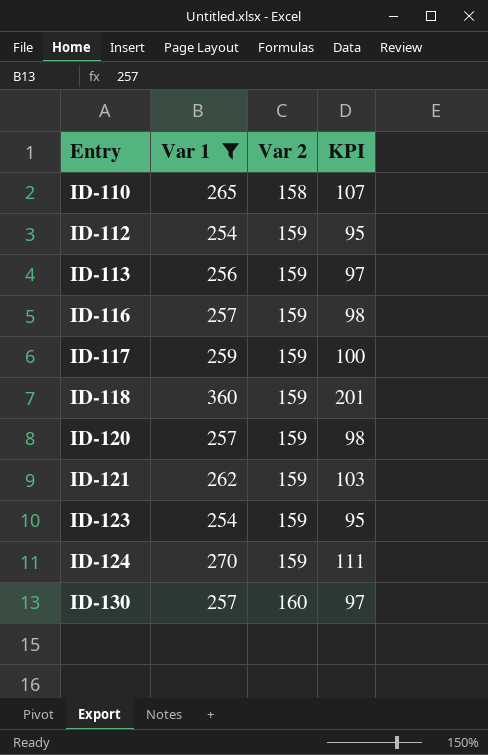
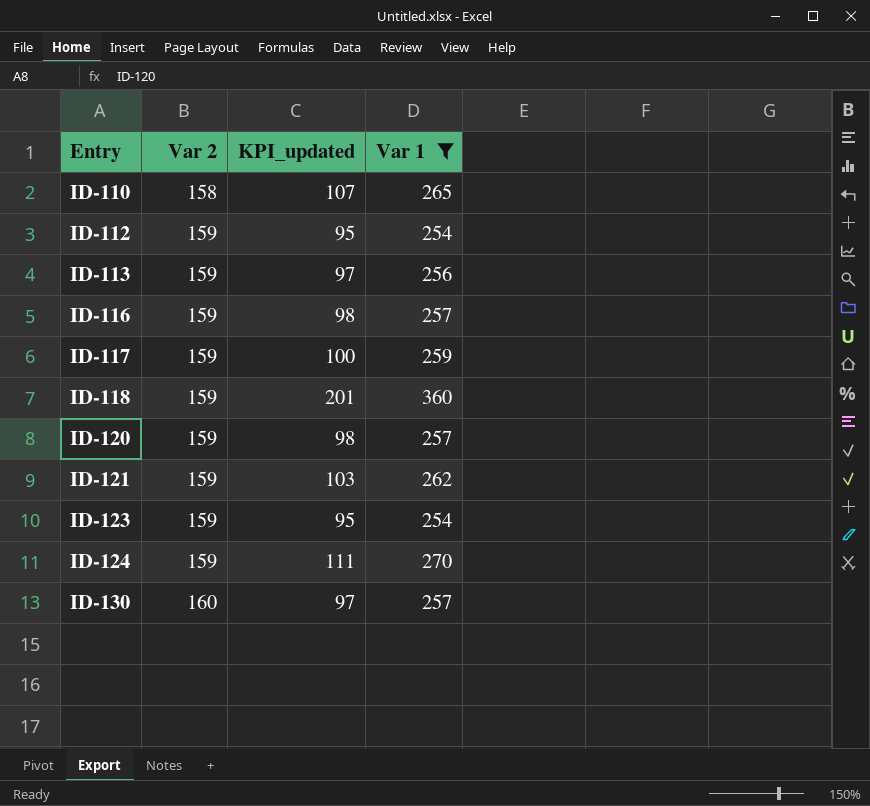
column name: KPI -> KPI_updated
column Var 1 | position: 2 -> 4

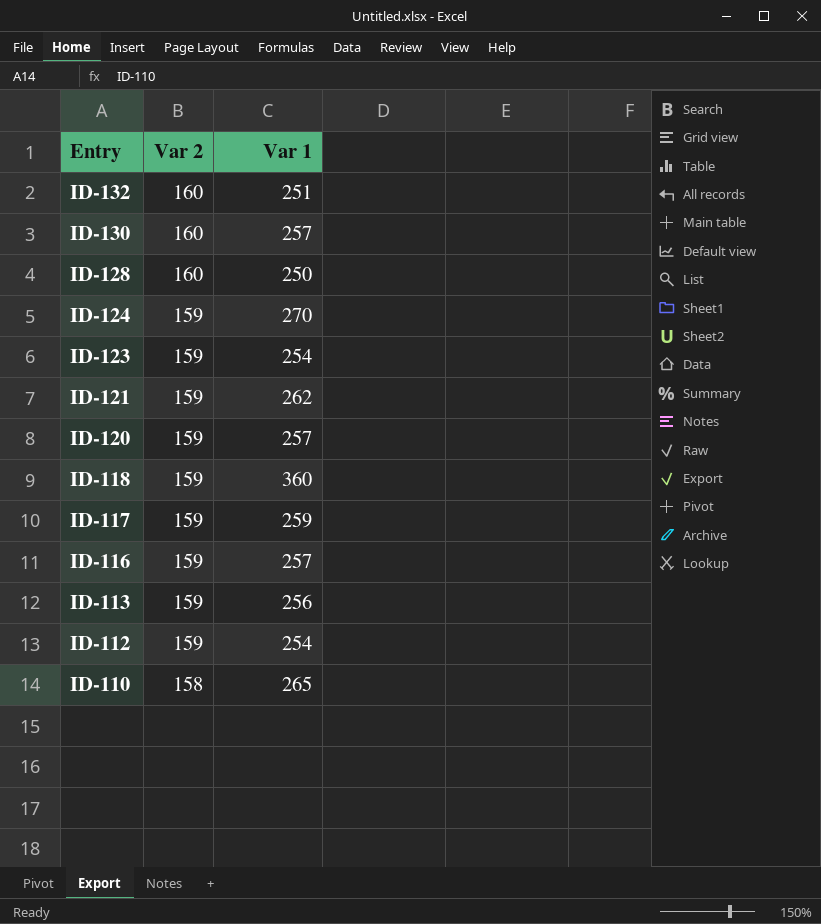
filter: Var 1 >= 254 -> none
row order: Entry ascending -> Entry descending
column KPI_updated | formula: [Var 1] - [Var 2] -> none

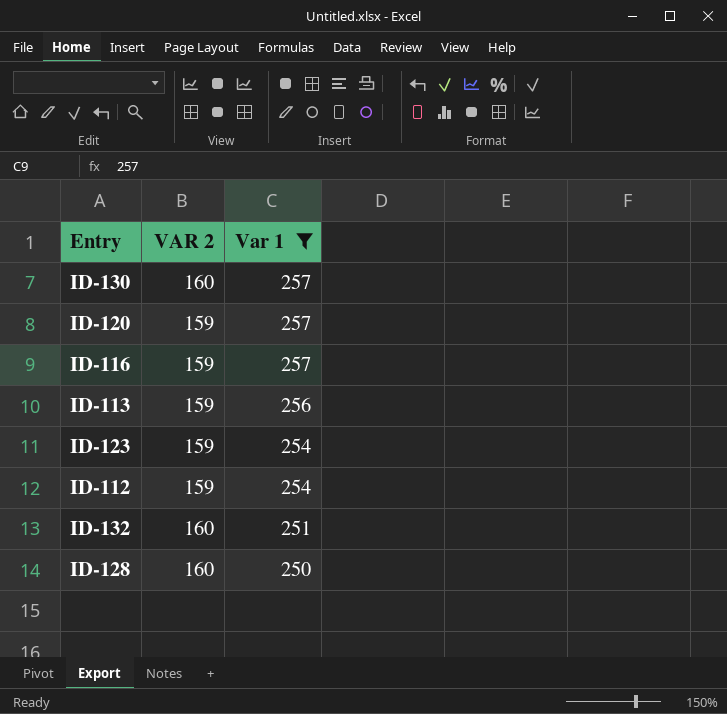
filter: none -> Var 1 <= 257
row order: Entry descending -> Var 1 descending
column name: Var 2 -> VAR 2

